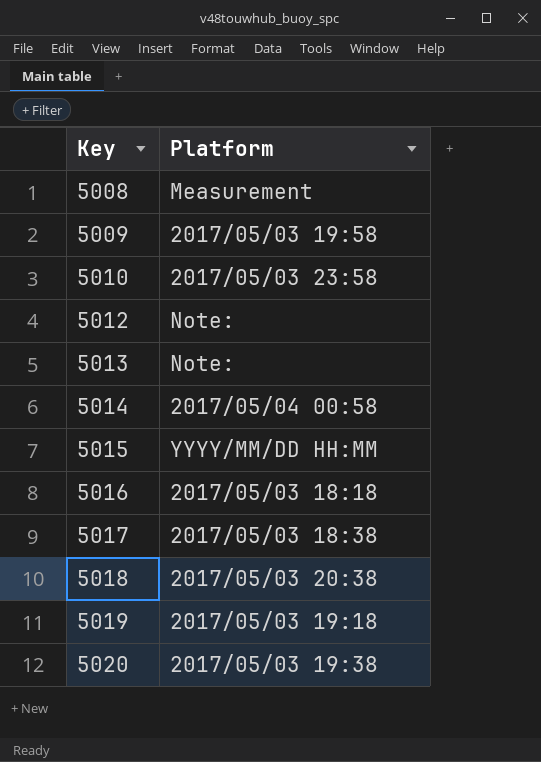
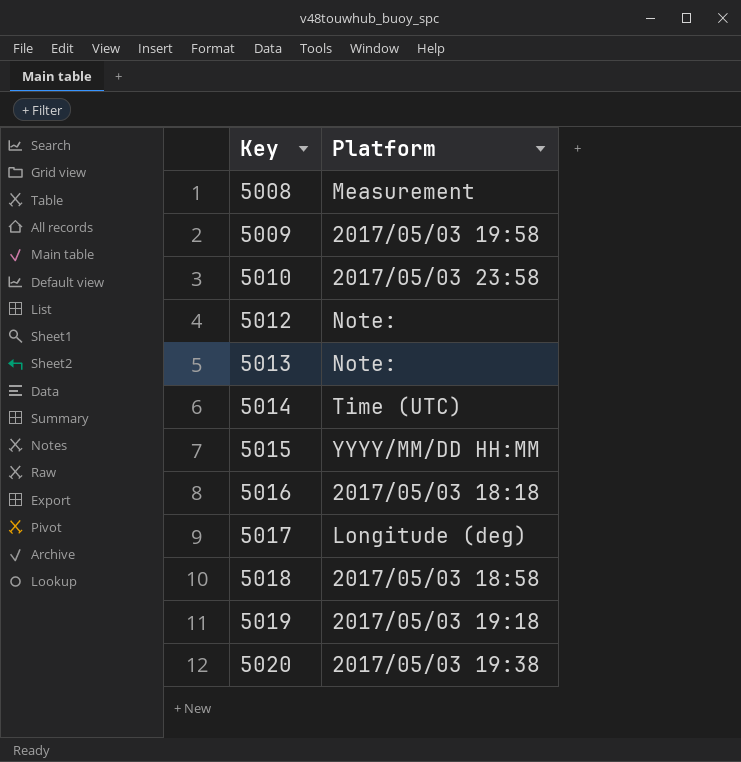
5014 | Platform: 2017/05/04 00:58 -> Time (UTC)
5017 | Platform: 2017/05/03 18:38 -> Longitude (deg)
5018 | Platform: 2017/05/03 20:38 -> 2017/05/03 18:58

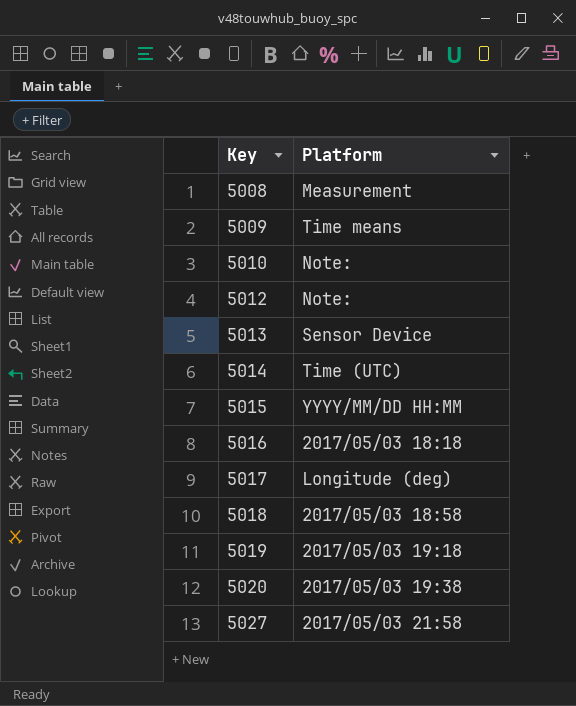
5009 | Platform: 2017/05/03 19:58 -> Time means
5010 | Platform: 2017/05/03 23:58 -> Note:
5013 | Platform: Note: -> Sensor Device
row 5027: none -> 2017/05/03 21:58

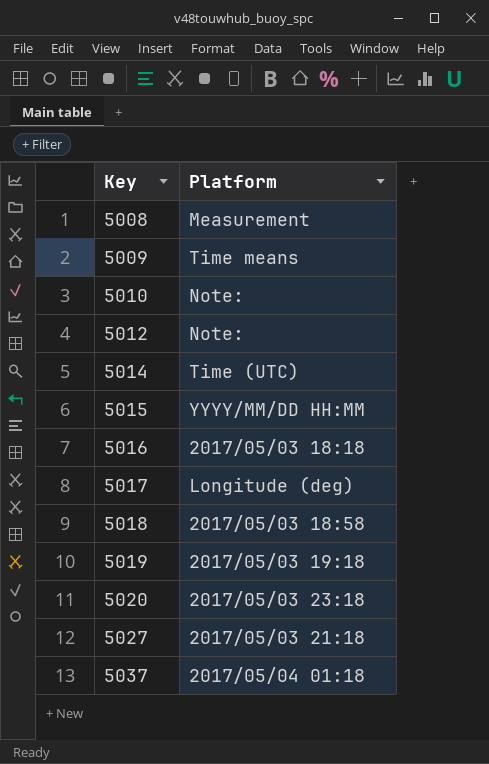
row 5013: Sensor Device -> none
5020 | Platform: 2017/05/03 19:38 -> 2017/05/03 23:18
5027 | Platform: 2017/05/03 21:58 -> 2017/05/03 21:18
row 5037: none -> 2017/05/04 01:18

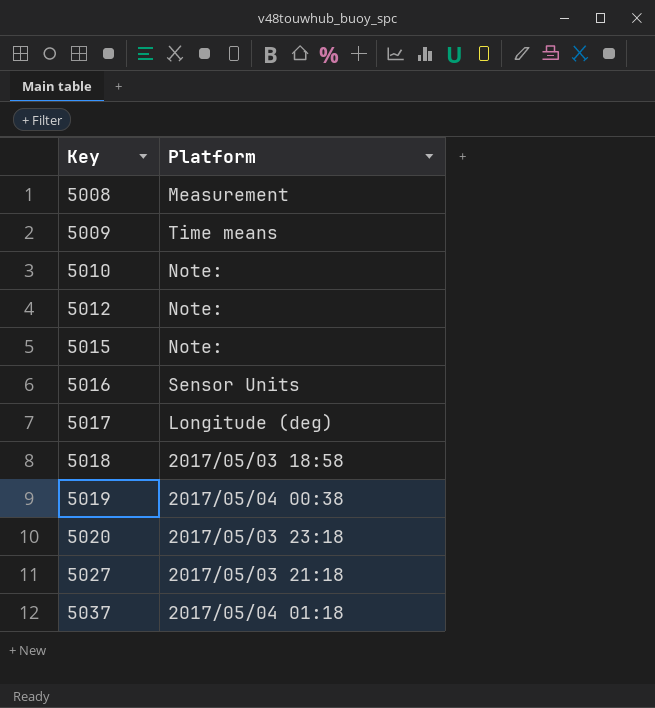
row 5014: Time (UTC) -> none
5015 | Platform: YYYY/MM/DD HH:MM -> Note:
5016 | Platform: 2017/05/03 18:18 -> Sensor Units
5019 | Platform: 2017/05/03 19:18 -> 2017/05/04 00:38

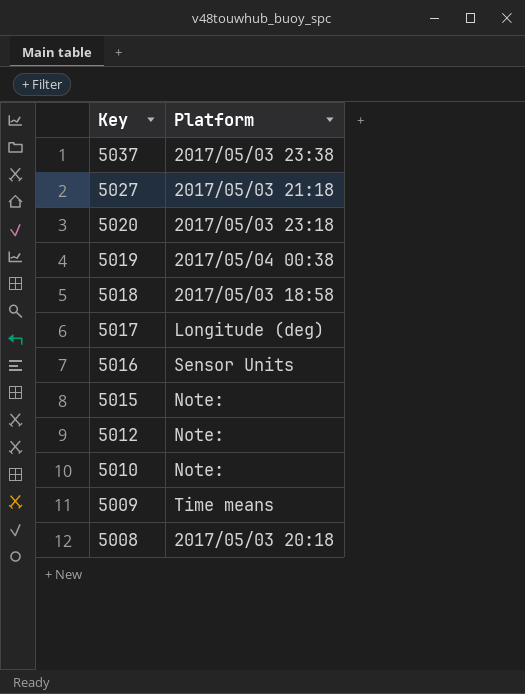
row order: Key ascending -> Key descending
5037 | Platform: 2017/05/04 01:18 -> 2017/05/03 23:38
5008 | Platform: Measurement -> 2017/05/03 20:18

